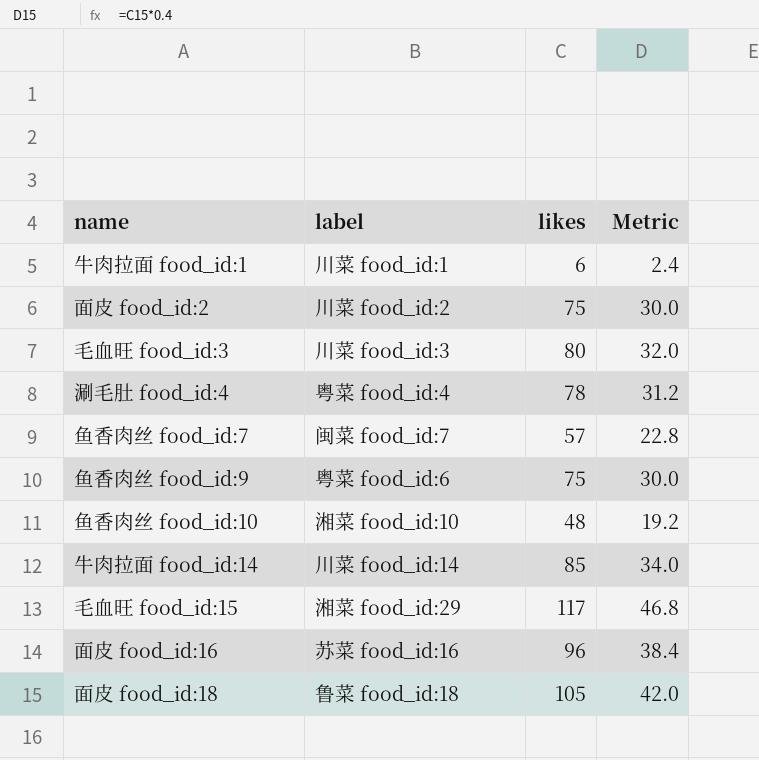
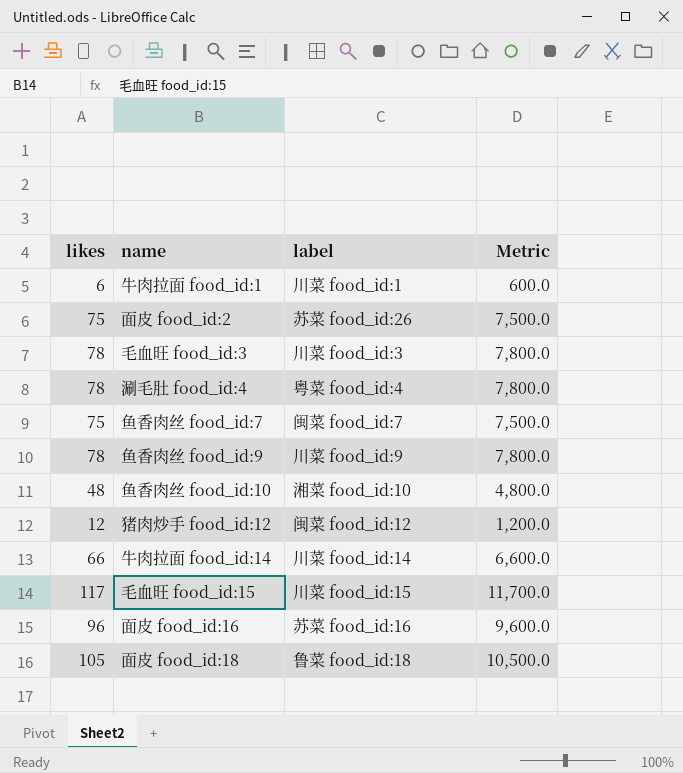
column likes | position: 3 -> 1
column Metric | formula: [likes] * 0.4 -> [likes] * 100
面皮 food_id:2 | label: 川菜 food_id:2 -> 苏菜 food_id:26
毛血旺 food_id:3 | likes: 80 -> 78
鱼香肉丝 food_id:7 | likes: 57 -> 75
鱼香肉丝 food_id:9 | likes: 75 -> 78
鱼香肉丝 food_id:9 | label: 粤菜 food_id:6 -> 川菜 food_id:9
row 猪肉炒手 food_id:12: none -> 12 | 闽菜 food_id:12 | 1,200.0
牛肉拉面 food_id:14 | likes: 85 -> 66
毛血旺 food_id:15 | label: 湘菜 food_id:29 -> 川菜 food_id:15

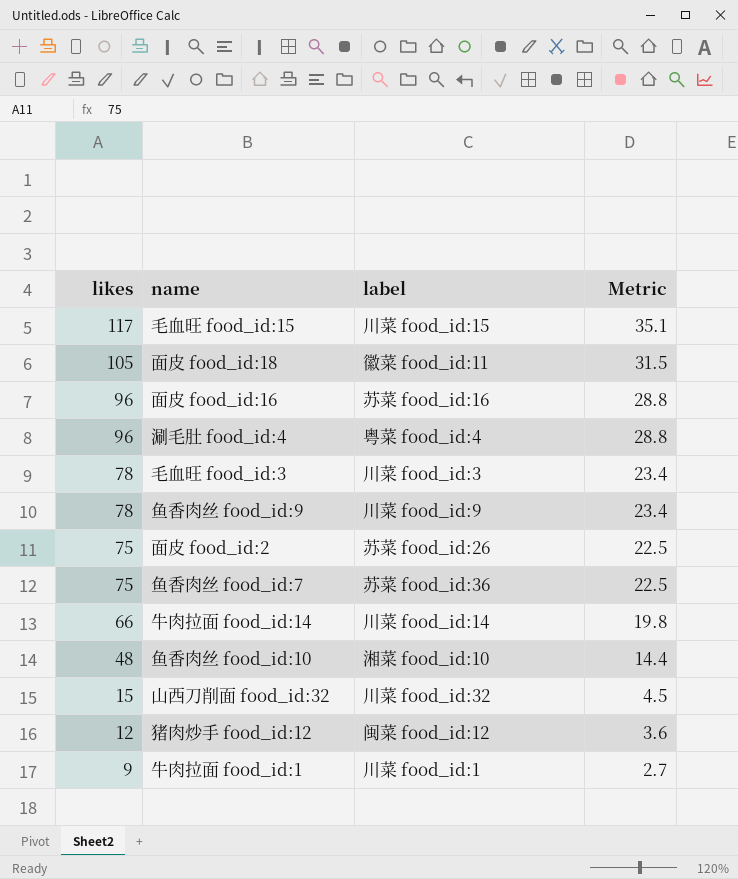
row order: none -> likes descending
column Metric | formula: [likes] * 100 -> [likes] * 0.3
面皮 food_id:18 | label: 鲁菜 food_id:18 -> 徽菜 food_id:11
涮毛肚 food_id:4 | likes: 78 -> 96
鱼香肉丝 food_id:7 | label: 闽菜 food_id:7 -> 苏菜 food_id:36
row 山西刀削面 food_id:32: none -> 15 | 川菜 food_id:32 | 4.5
牛肉拉面 food_id:1 | likes: 6 -> 9

